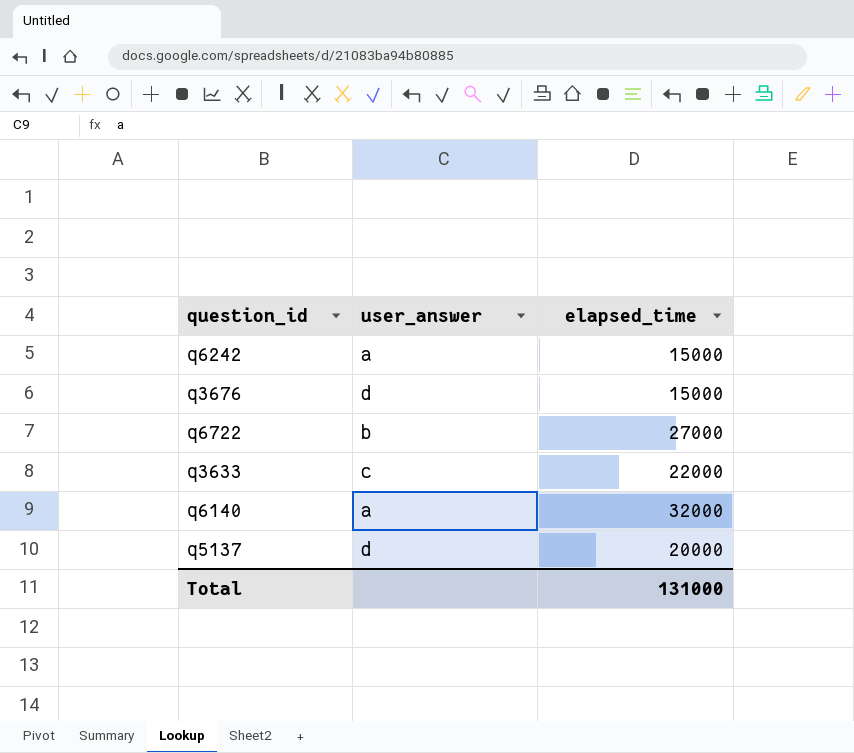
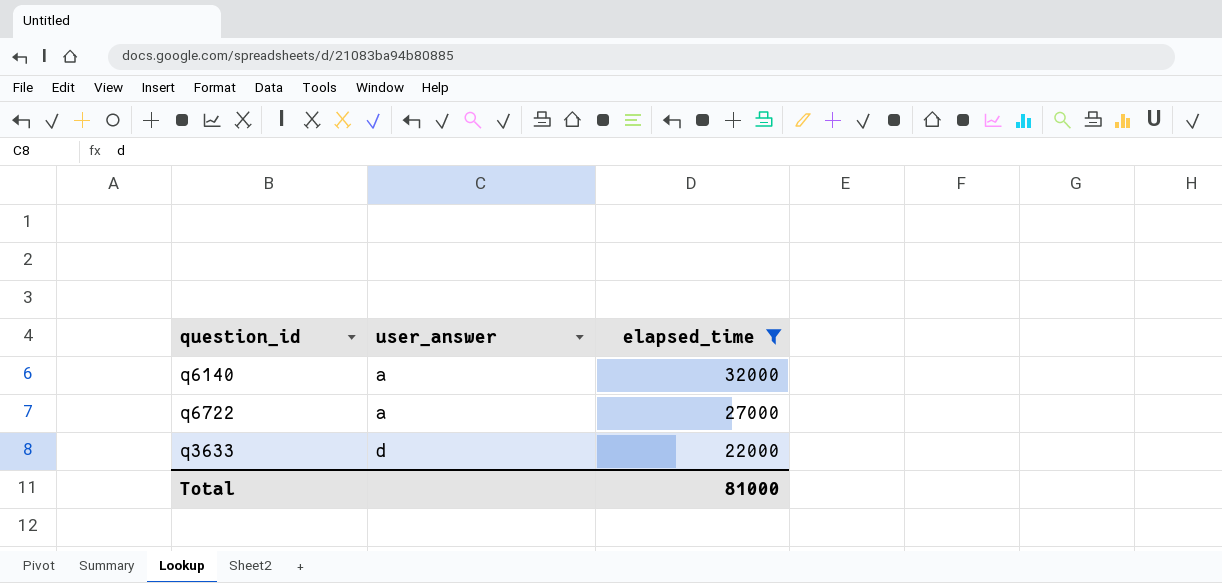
filter: none -> elapsed_time >= 22000
row order: none -> user_answer ascending
q6722 | user_answer: b -> a
q3633 | user_answer: c -> d
Total | elapsed_time: 131000 -> 81000

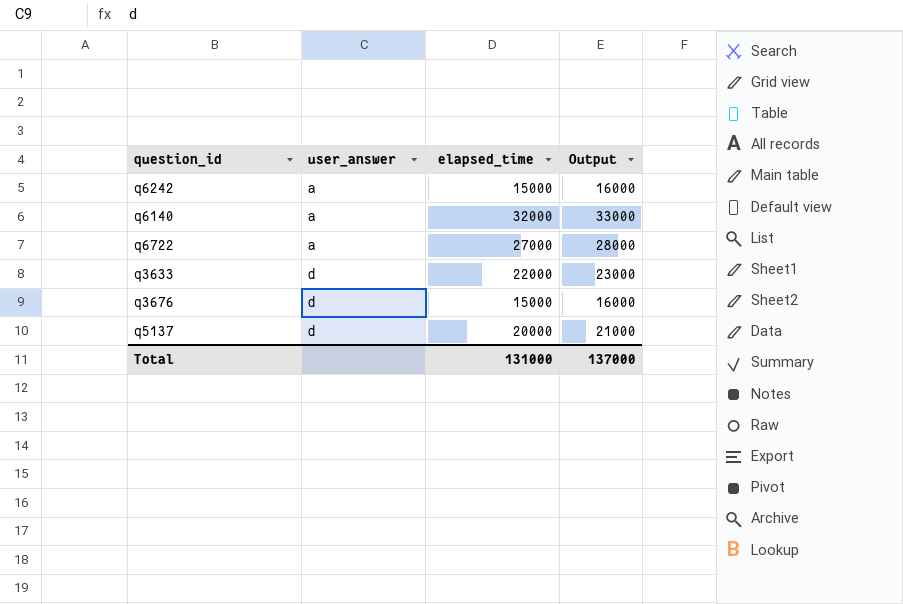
filter: elapsed_time >= 22000 -> none
column Output | formula: none -> [elapsed_time] + 1000
Total | elapsed_time: 81000 -> 131000

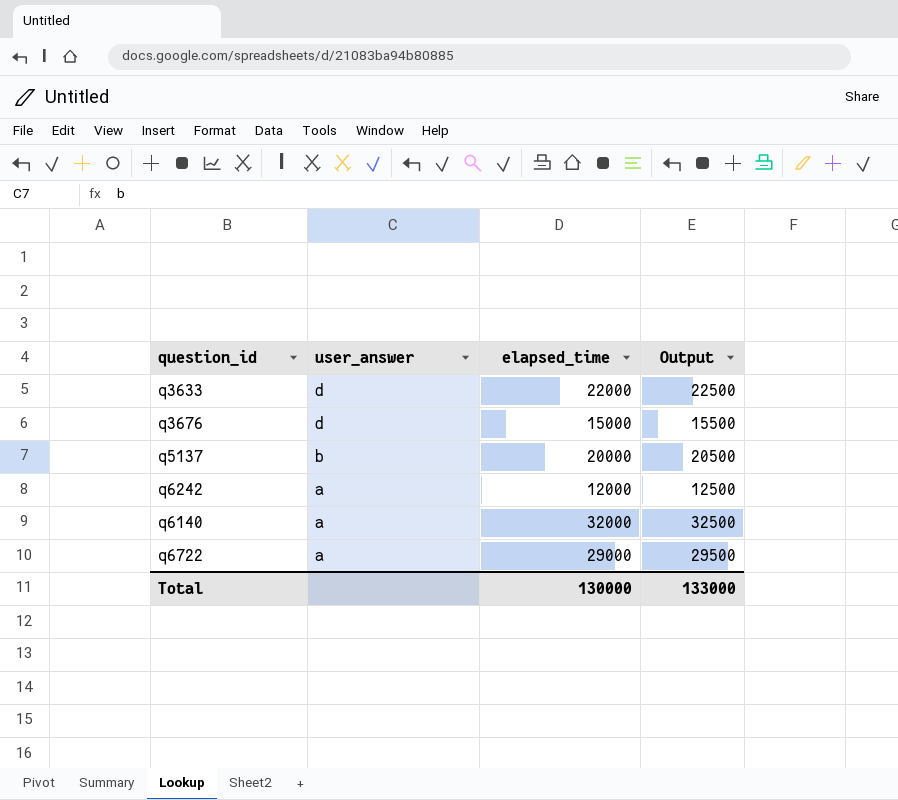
row order: user_answer ascending -> user_answer descending
column Output | formula: [elapsed_time] + 1000 -> [elapsed_time] + 500
q5137 | user_answer: d -> b
q6242 | elapsed_time: 15000 -> 12000
q6722 | elapsed_time: 27000 -> 29000
Total | elapsed_time: 131000 -> 130000
Total | Output: 137000 -> 133000

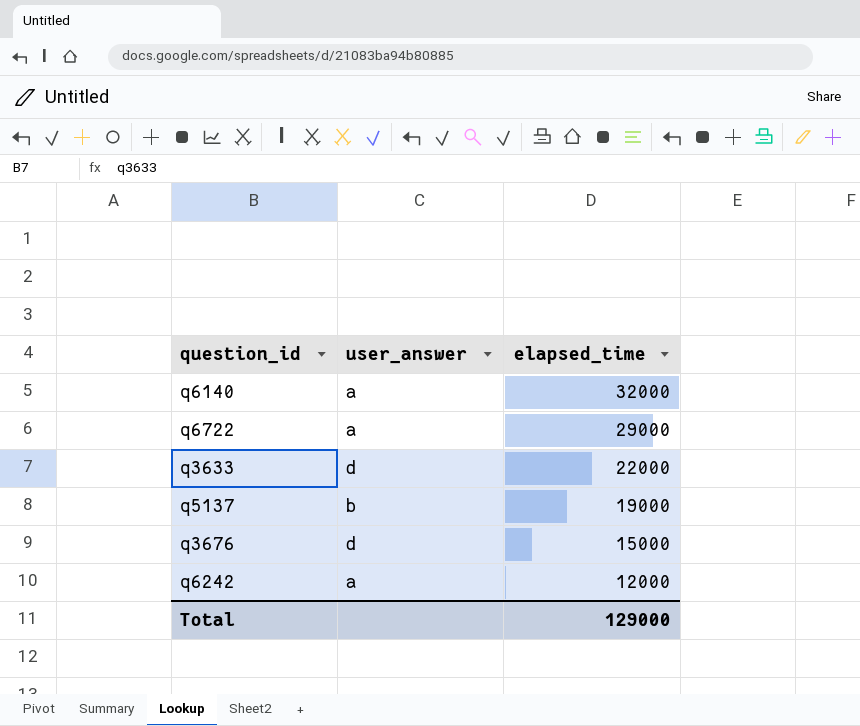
row order: user_answer descending -> elapsed_time descending
column Output | formula: [elapsed_time] + 500 -> none
q5137 | elapsed_time: 20000 -> 19000
Total | elapsed_time: 130000 -> 129000

